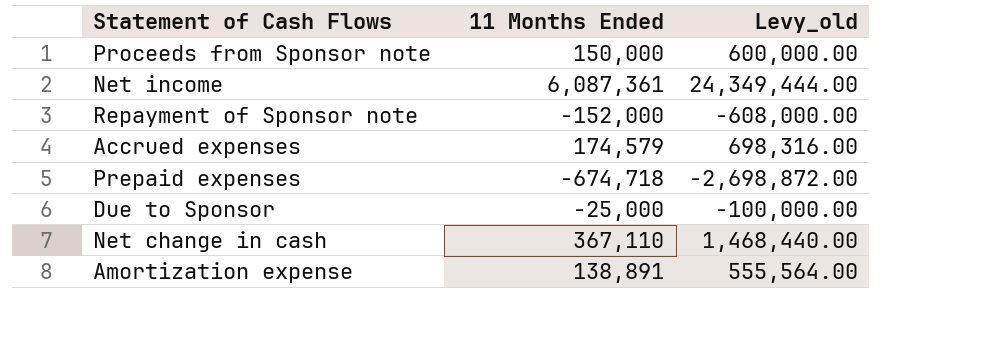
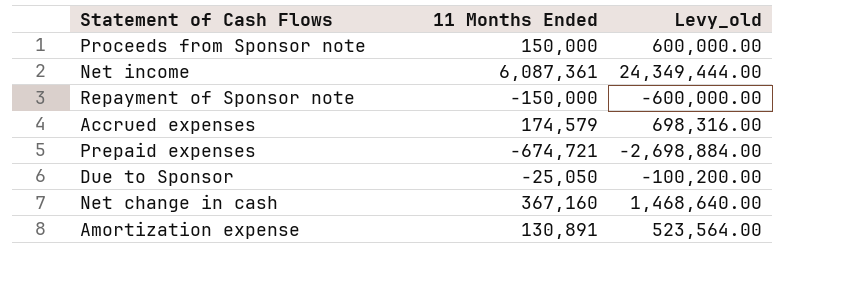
Repayment of Sponsor note | 11 Months Ended: -152,000 -> -150,000
Repayment of Sponsor note | Levy_old: -608,000.00 -> -600,000.00
Prepaid expenses | 11 Months Ended: -674,718 -> -674,721
Prepaid expenses | Levy_old: -2,698,872.00 -> -2,698,884.00
Due to Sponsor | 11 Months Ended: -25,000 -> -25,050
Due to Sponsor | Levy_old: -100,000.00 -> -100,200.00
Net change in cash | 11 Months Ended: 367,110 -> 367,160
Net change in cash | Levy_old: 1,468,440.00 -> 1,468,640.00
Amortization expense | 11 Months Ended: 138,891 -> 130,891
Amortization expense | Levy_old: 555,564.00 -> 523,564.00

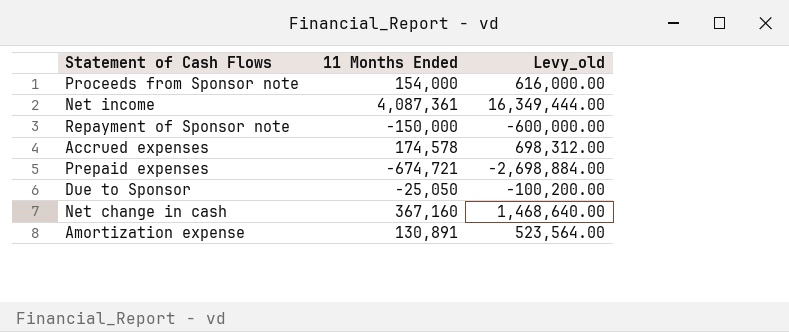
Proceeds from Sponsor note | 11 Months Ended: 150,000 -> 154,000
Proceeds from Sponsor note | Levy_old: 600,000.00 -> 616,000.00
Net income | 11 Months Ended: 6,087,361 -> 4,087,361
Net income | Levy_old: 24,349,444.00 -> 16,349,444.00
Accrued expenses | 11 Months Ended: 174,579 -> 174,578
Accrued expenses | Levy_old: 698,316.00 -> 698,312.00

